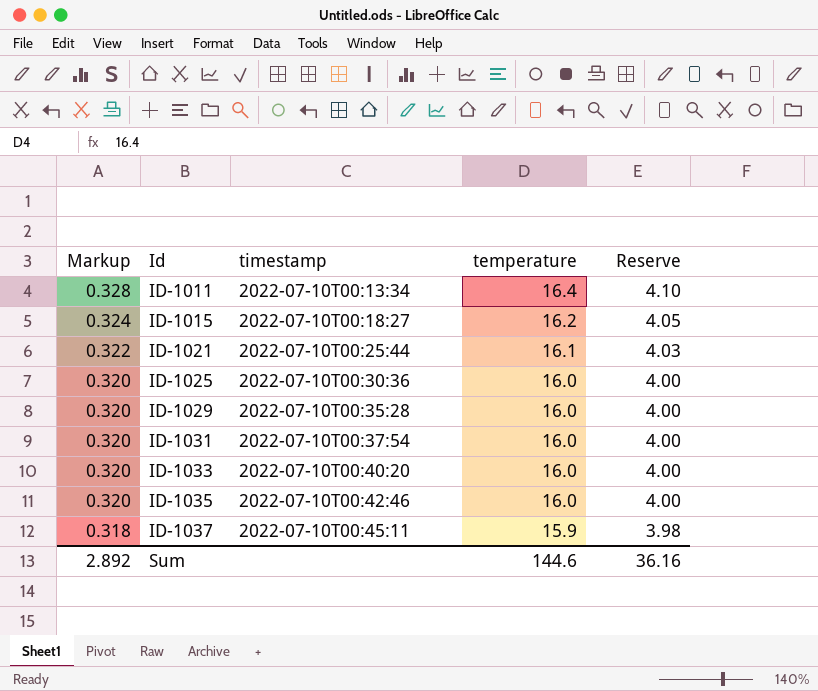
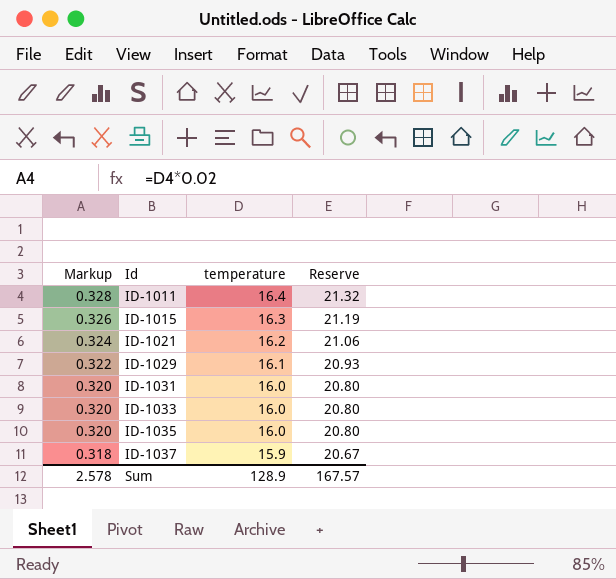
column timestamp | position: 3 -> none
column Reserve | formula: [temperature] * 0.25 -> [temperature] * 1.3
row ID-1025: 0.320 | 2022-07-10T00:30:36 | 16.0 | 4.00 -> none
ID-1015 | Markup: 0.324 -> 0.326
ID-1015 | temperature: 16.2 -> 16.3
ID-1021 | Markup: 0.322 -> 0.324
ID-1021 | temperature: 16.1 -> 16.2
ID-1029 | Markup: 0.320 -> 0.322
ID-1029 | temperature: 16.0 -> 16.1
Sum | Markup: 2.892 -> 2.578
Sum | temperature: 144.6 -> 128.9
Sum | Reserve: 36.16 -> 167.57

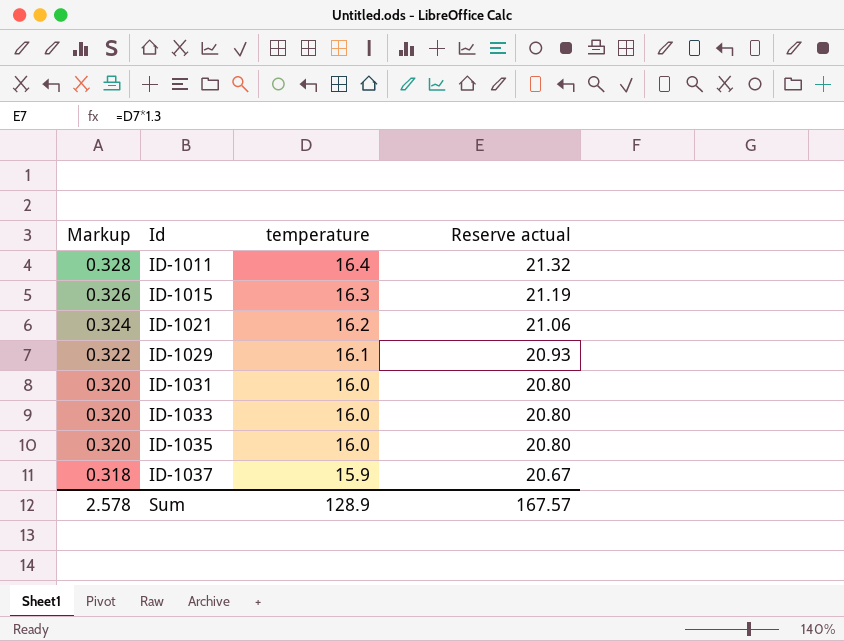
column name: Reserve -> Reserve actual

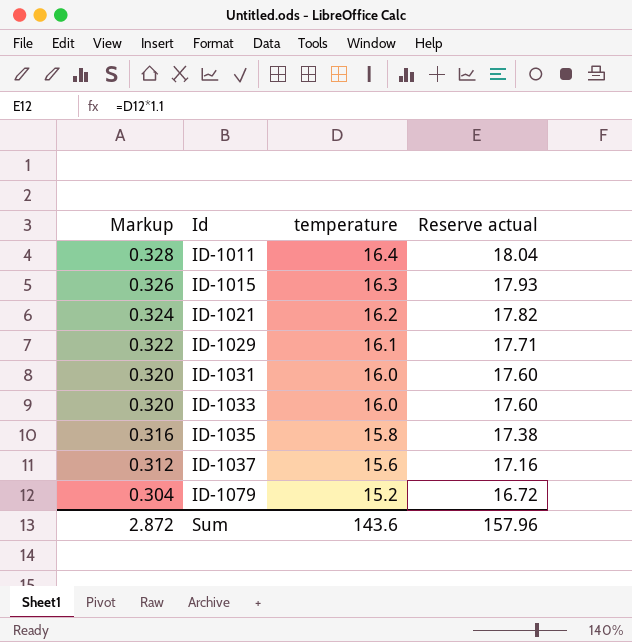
column Reserve actual | formula: [temperature] * 1.3 -> [temperature] * 1.1
ID-1035 | Markup: 0.320 -> 0.316
ID-1035 | temperature: 16.0 -> 15.8
ID-1037 | Markup: 0.318 -> 0.312
ID-1037 | temperature: 15.9 -> 15.6
row ID-1079: none -> 0.304 | 15.2 | 16.72
Sum | Markup: 2.578 -> 2.872
Sum | temperature: 128.9 -> 143.6
Sum | Reserve actual: 167.57 -> 157.96

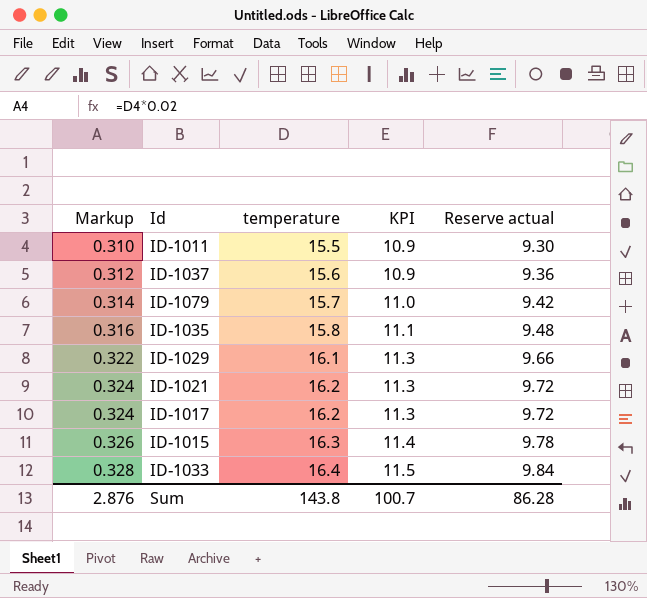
row order: Markup descending -> Markup ascending
column KPI | formula: none -> [temperature] * 0.7
column Reserve actual | formula: [temperature] * 1.1 -> [temperature] * 0.6
row ID-1031: 0.320 | 16.0 | 17.60 -> none
ID-1011 | Markup: 0.328 -> 0.310
ID-1011 | temperature: 16.4 -> 15.5
ID-1079 | Markup: 0.304 -> 0.314
ID-1079 | temperature: 15.2 -> 15.7
row ID-1017: none -> 0.324 | 16.2 | 11.3 | 9.72
ID-1033 | Markup: 0.320 -> 0.328
ID-1033 | temperature: 16.0 -> 16.4
Sum | Markup: 2.872 -> 2.876
Sum | temperature: 143.6 -> 143.8
Sum | Reserve actual: 157.96 -> 86.28

